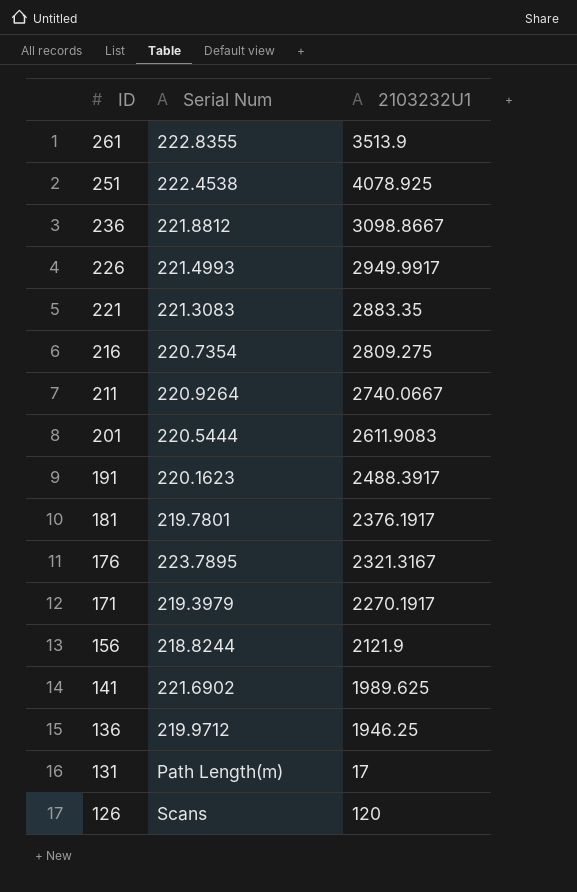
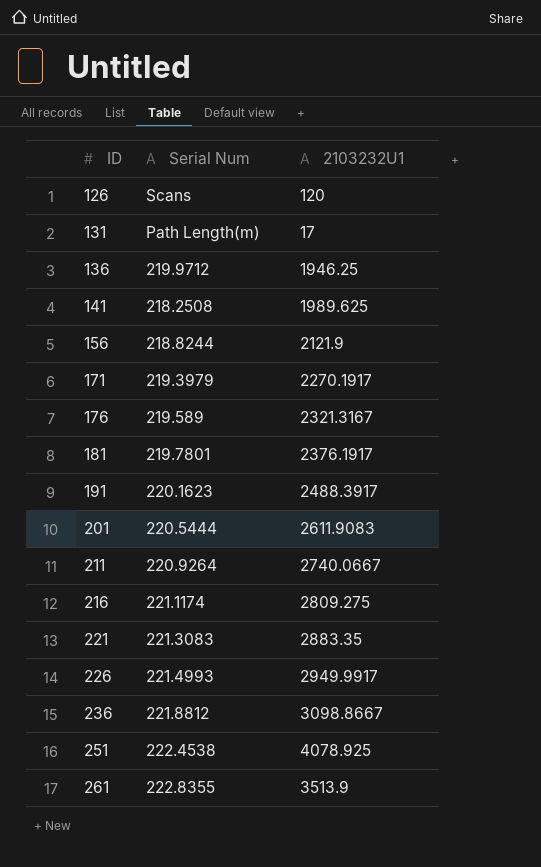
row order: ID descending -> ID ascending
141 | Serial Num: 221.6902 -> 218.2508
176 | Serial Num: 223.7895 -> 219.589
216 | Serial Num: 220.7354 -> 221.1174

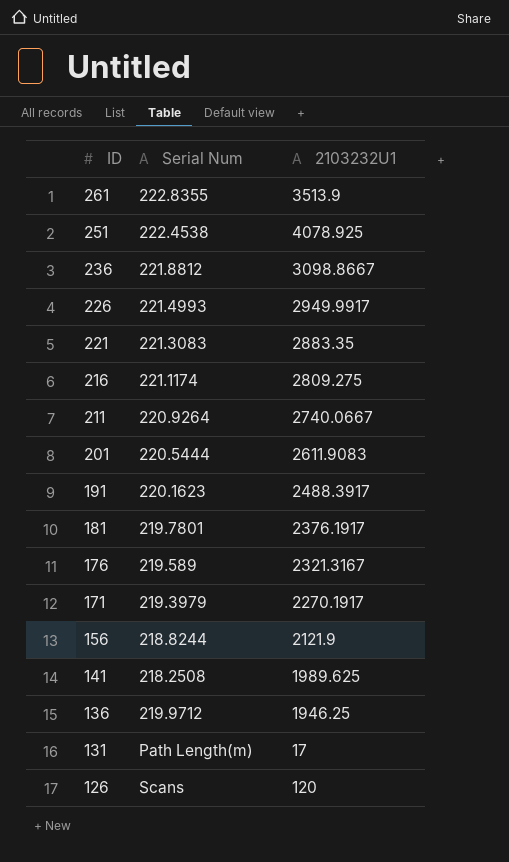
row order: ID ascending -> ID descending

